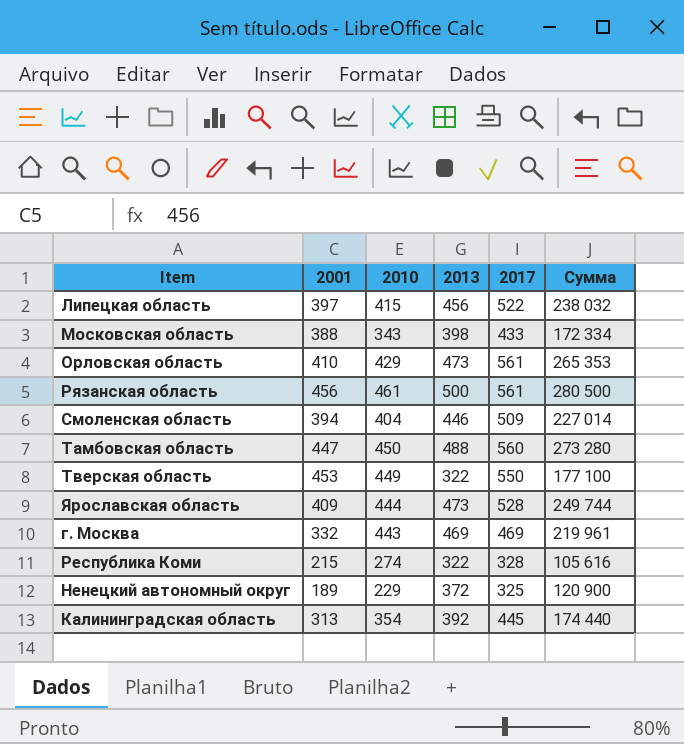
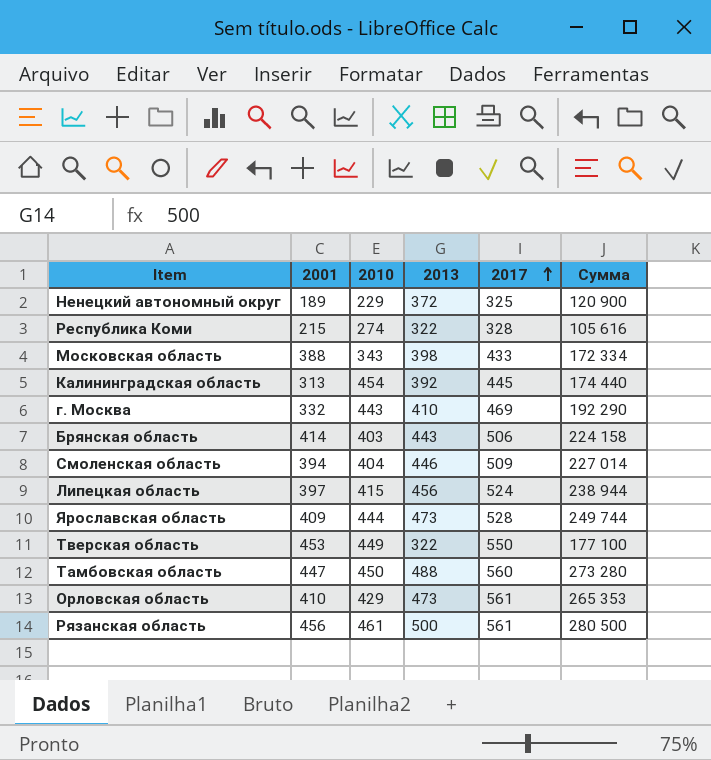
row order: none -> 2017 ascending
Калининградская область | 2010: 354 -> 454
г. Москва | 2013: 469 -> 410
г. Москва | Сумма: 219 961 -> 192 290
row Брянская область: none -> 414 | 403 | 443 | 506 | 224 158
Липецкая область | 2017: 522 -> 524
Липецкая область | Сумма: 238 032 -> 238 944

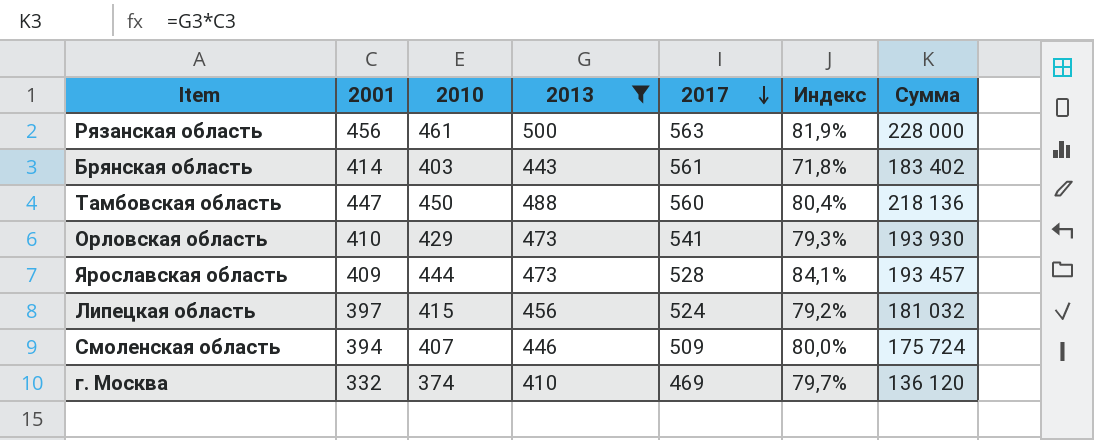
filter: none -> 2013 >= 410
row order: 2017 ascending -> 2017 descending
column Индекс | formula: none -> [2010] / [2017]
column Сумма | formula: [2013] * [2017] -> [2001] * [2013]
Рязанская область | 2017: 561 -> 563
Брянская область | 2017: 506 -> 561
Орловская область | 2017: 561 -> 541
Смоленская область | 2010: 404 -> 407
г. Москва | 2010: 443 -> 374

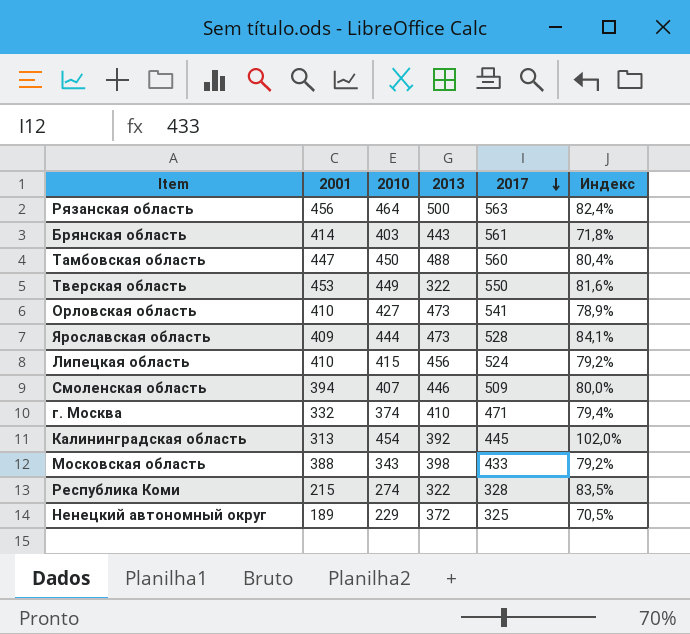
filter: 2013 >= 410 -> none
column Сумма | formula: [2001] * [2013] -> none
Рязанская область | 2010: 461 -> 464
Рязанская область | Индекс: 81,9% -> 82,4%
Орловская область | 2010: 429 -> 427
Орловская область | Индекс: 79,3% -> 78,9%
Липецкая область | 2001: 397 -> 410
г. Москва | 2017: 469 -> 471
г. Москва | Индекс: 79,7% -> 79,4%

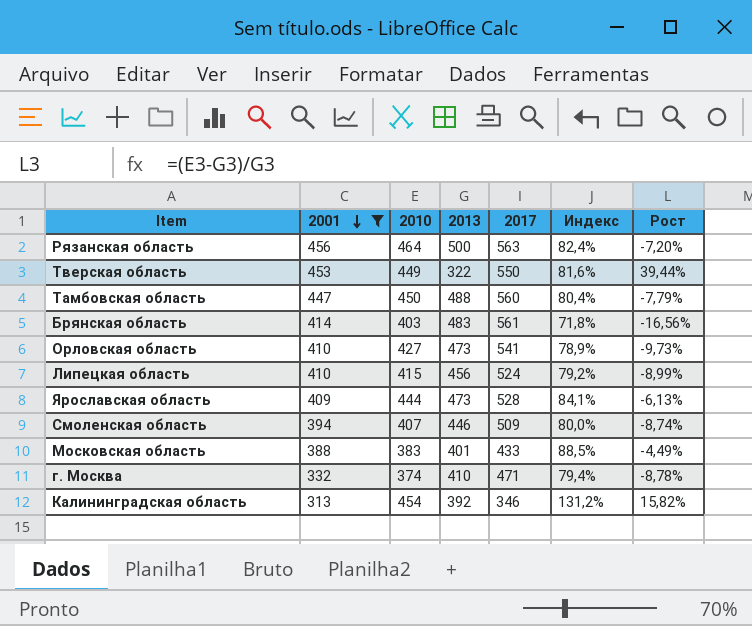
filter: none -> 2001 >= 313
row order: 2017 descending -> 2001 descending
column Рост | formula: none -> ([2010] - [2013]) / [2013]
Брянская область | 2013: 443 -> 483
Московская область | 2010: 343 -> 383
Московская область | 2013: 398 -> 401
Московская область | Индекс: 79,2% -> 88,5%
Калининградская область | 2017: 445 -> 346
Калининградская область | Индекс: 102,0% -> 131,2%

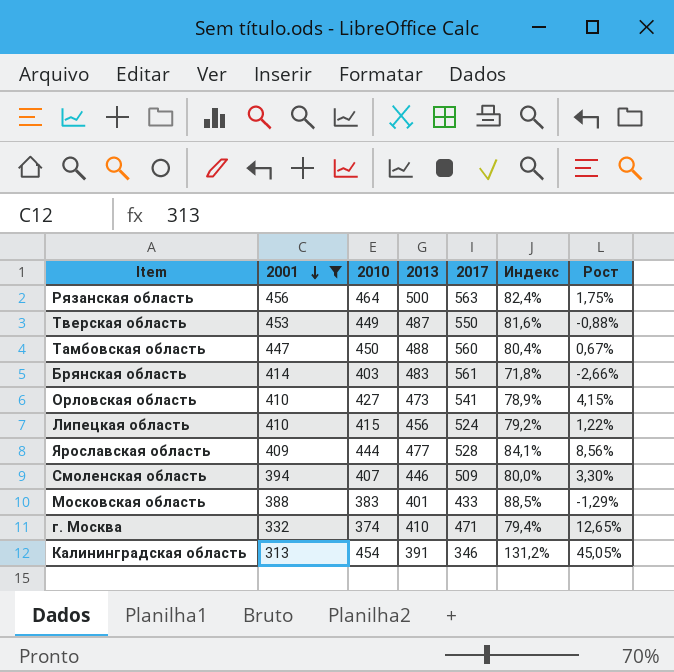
column Рост | formula: ([2010] - [2013]) / [2013] -> ([2010] - [2001]) / [2001]
Тверская область | 2013: 322 -> 487
Ярославская область | 2013: 473 -> 477
Калининградская область | 2013: 392 -> 391

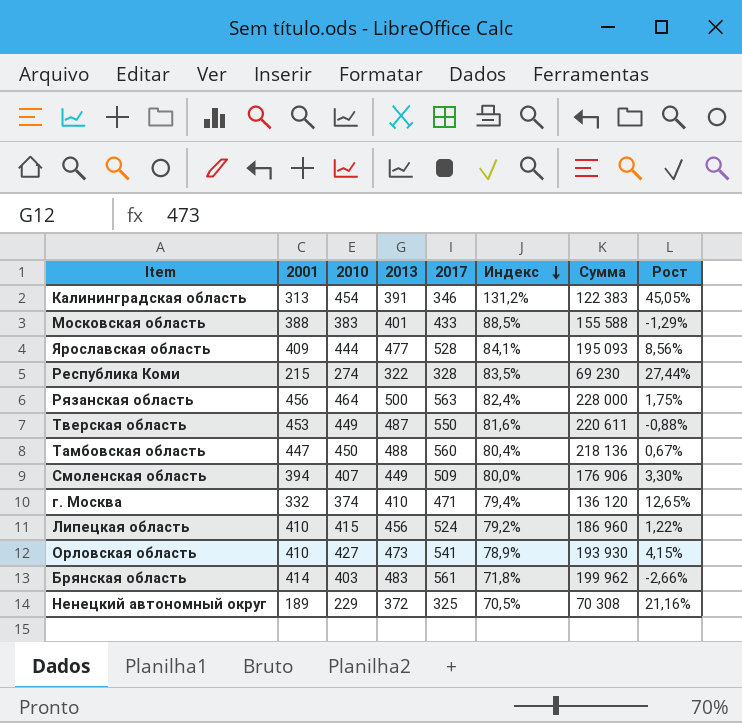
filter: 2001 >= 313 -> none
row order: 2001 descending -> Индекс descending
column Сумма | formula: none -> [2001] * [2013]
Смоленская область | 2013: 446 -> 449

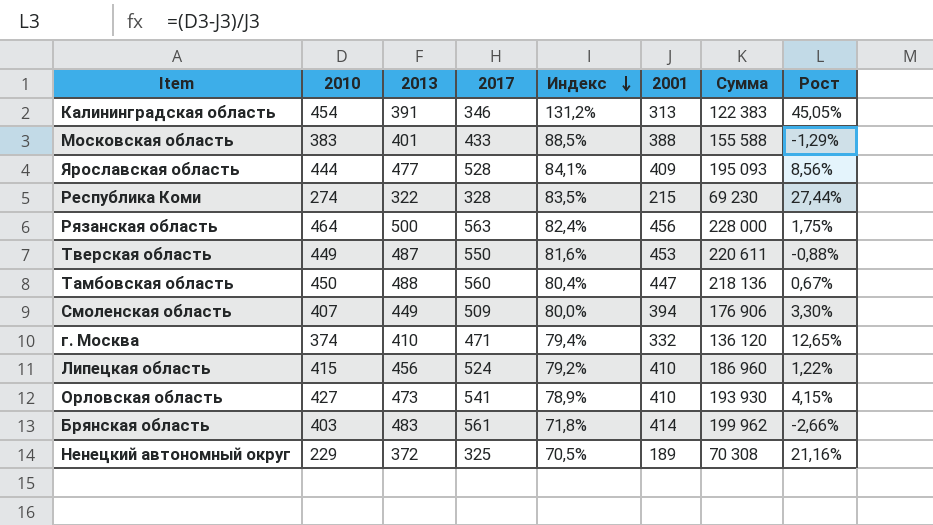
column 2001 | position: 2 -> 6

